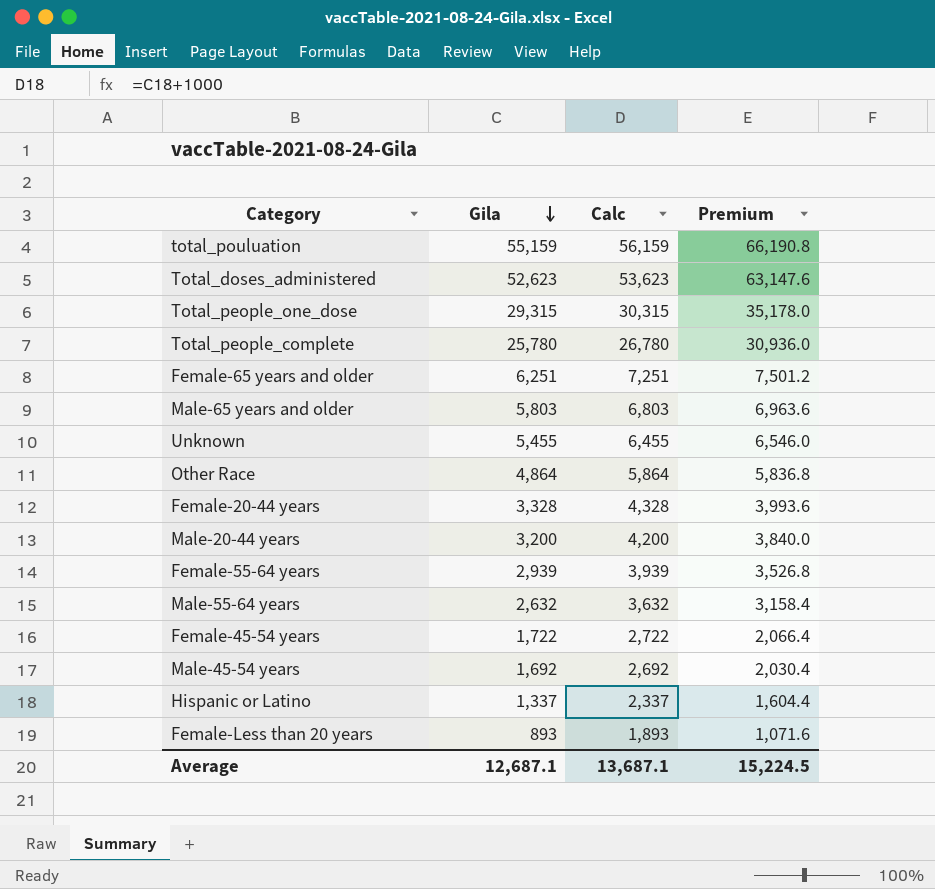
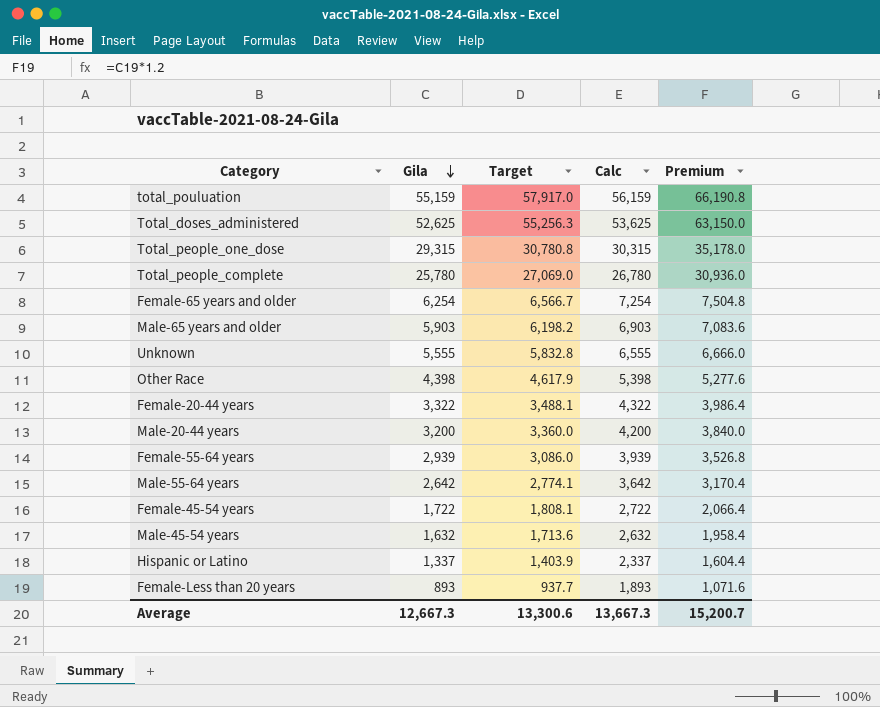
column Target | formula: none -> [Gila] * 1.05
Total_doses_administered | Gila: 52,623 -> 52,625
Total_doses_administered | Calc: 53,623 -> 53,625
Total_doses_administered | Premium: 63,147.6 -> 63,150.0
Female-65 years and older | Gila: 6,251 -> 6,254
Female-65 years and older | Calc: 7,251 -> 7,254
Female-65 years and older | Premium: 7,501.2 -> 7,504.8
Male-65 years and older | Gila: 5,803 -> 5,903
Male-65 years and older | Calc: 6,803 -> 6,903
Male-65 years and older | Premium: 6,963.6 -> 7,083.6
Unknown | Gila: 5,455 -> 5,555
Unknown | Calc: 6,455 -> 6,555
Unknown | Premium: 6,546.0 -> 6,666.0
Other Race | Gila: 4,864 -> 4,398
Other Race | Calc: 5,864 -> 5,398
Other Race | Premium: 5,836.8 -> 5,277.6
Female-20-44 years | Gila: 3,328 -> 3,322
Female-20-44 years | Calc: 4,328 -> 4,322
Female-20-44 years | Premium: 3,993.6 -> 3,986.4
Male-55-64 years | Gila: 2,632 -> 2,642
Male-55-64 years | Calc: 3,632 -> 3,642
Male-55-64 years | Premium: 3,158.4 -> 3,170.4
Male-45-54 years | Gila: 1,692 -> 1,632
Male-45-54 years | Calc: 2,692 -> 2,632
Male-45-54 years | Premium: 2,030.4 -> 1,958.4
Average | Gila: 12,687.1 -> 12,667.3
Average | Calc: 13,687.1 -> 13,667.3
Average | Premium: 15,224.5 -> 15,200.7

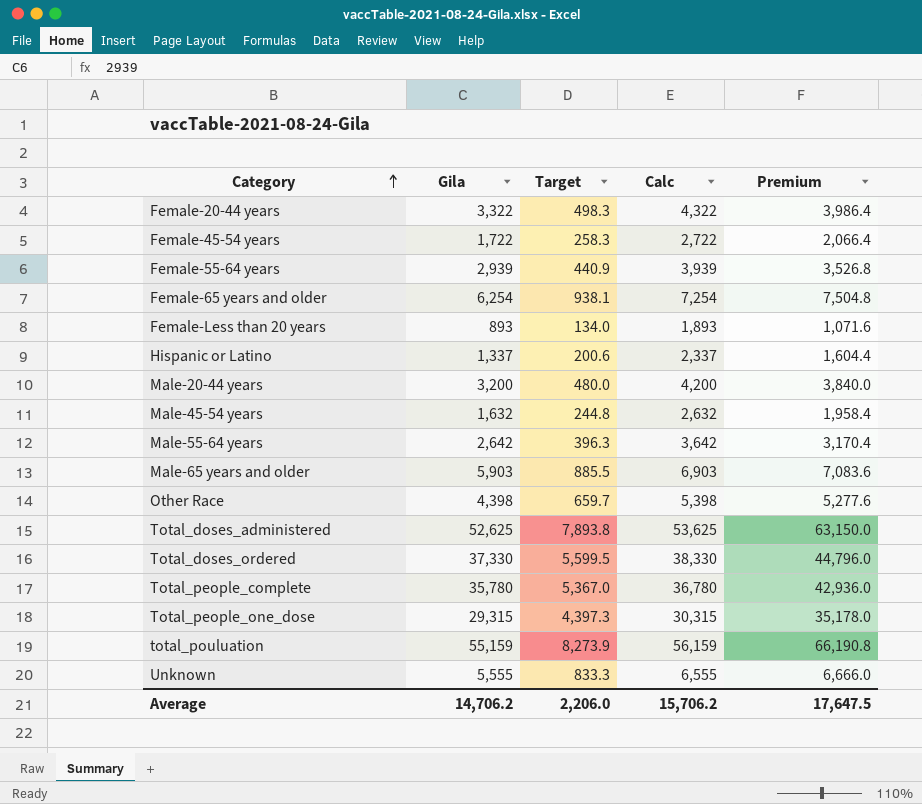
row order: Gila descending -> Category ascending
column Target | formula: [Gila] * 1.05 -> [Gila] * 0.15
row Total_doses_ordered: none -> 37,330 | 5,599.5 | 38,330 | 44,796.0
Total_people_complete | Gila: 25,780 -> 35,780
Total_people_complete | Calc: 26,780 -> 36,780
Total_people_complete | Premium: 30,936.0 -> 42,936.0
Average | Gila: 12,667.3 -> 14,706.2
Average | Target: 13,300.6 -> 2,206.0
Average | Calc: 13,667.3 -> 15,706.2
Average | Premium: 15,200.7 -> 17,647.5

